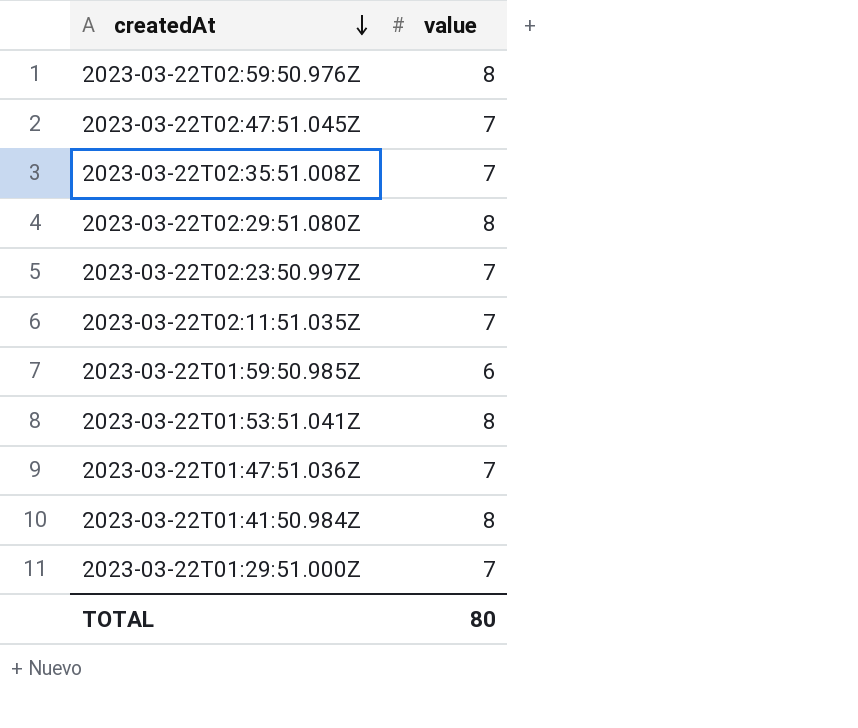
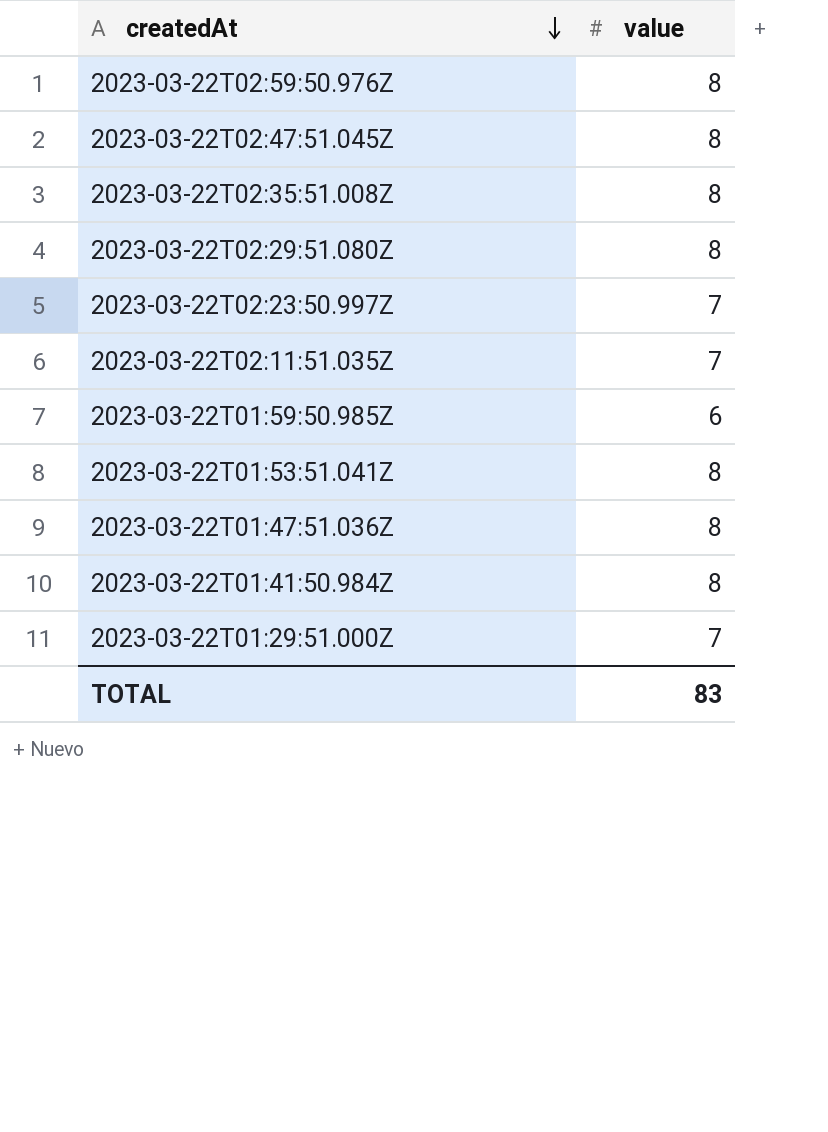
2023-03-22T02:47:51.045Z | value: 7 -> 8
2023-03-22T02:35:51.008Z | value: 7 -> 8
2023-03-22T01:47:51.036Z | value: 7 -> 8
TOTAL | value: 80 -> 83

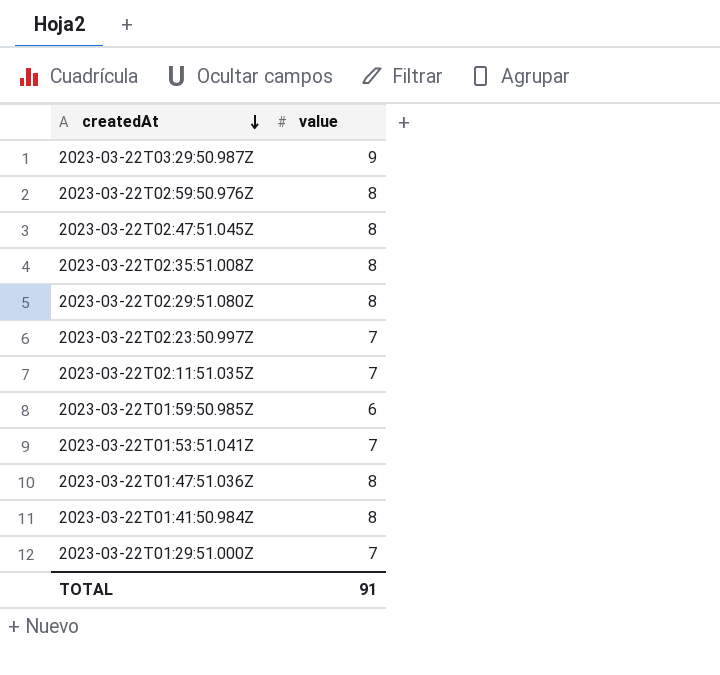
row 2023-03-22T03:29:50.987Z: none -> 9
2023-03-22T01:53:51.041Z | value: 8 -> 7
TOTAL | value: 83 -> 91

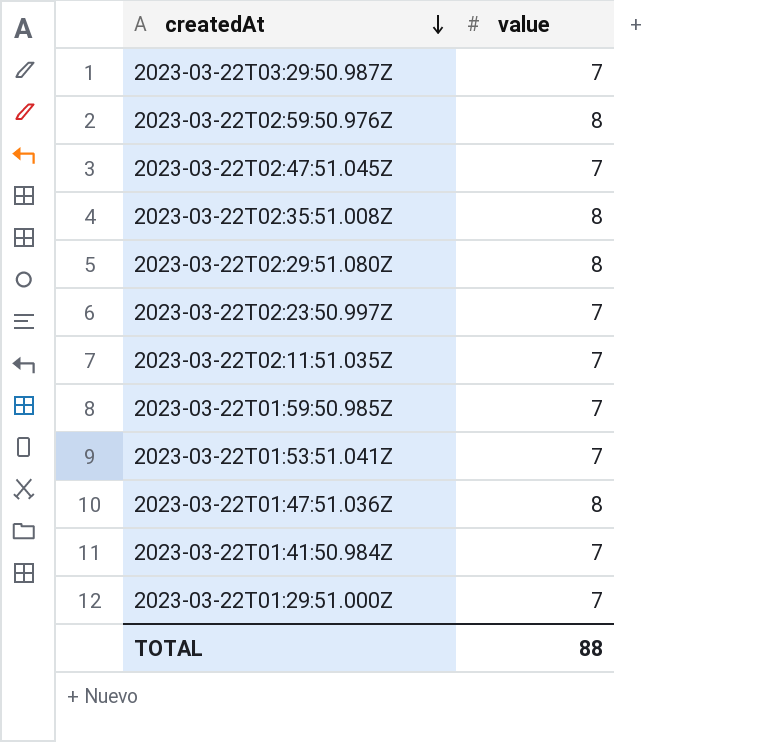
2023-03-22T03:29:50.987Z | value: 9 -> 7
2023-03-22T02:47:51.045Z | value: 8 -> 7
2023-03-22T01:59:50.985Z | value: 6 -> 7
2023-03-22T01:41:50.984Z | value: 8 -> 7
TOTAL | value: 91 -> 88

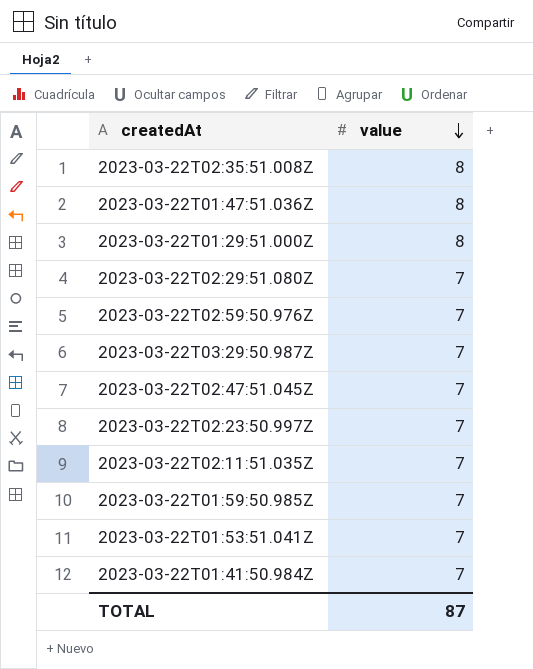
row order: createdAt descending -> value descending
2023-03-22T01:29:51.000Z | value: 7 -> 8
2023-03-22T02:29:51.080Z | value: 8 -> 7
2023-03-22T02:59:50.976Z | value: 8 -> 7
TOTAL | value: 88 -> 87

